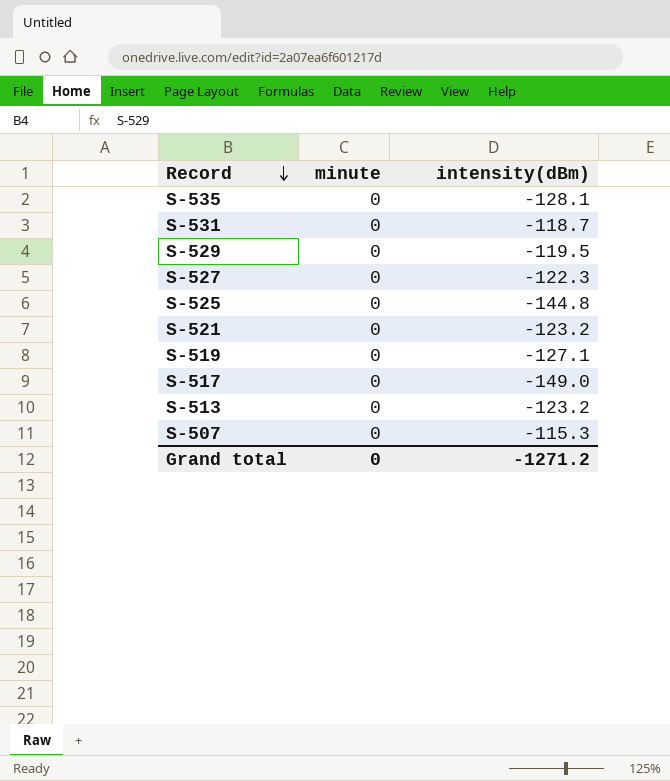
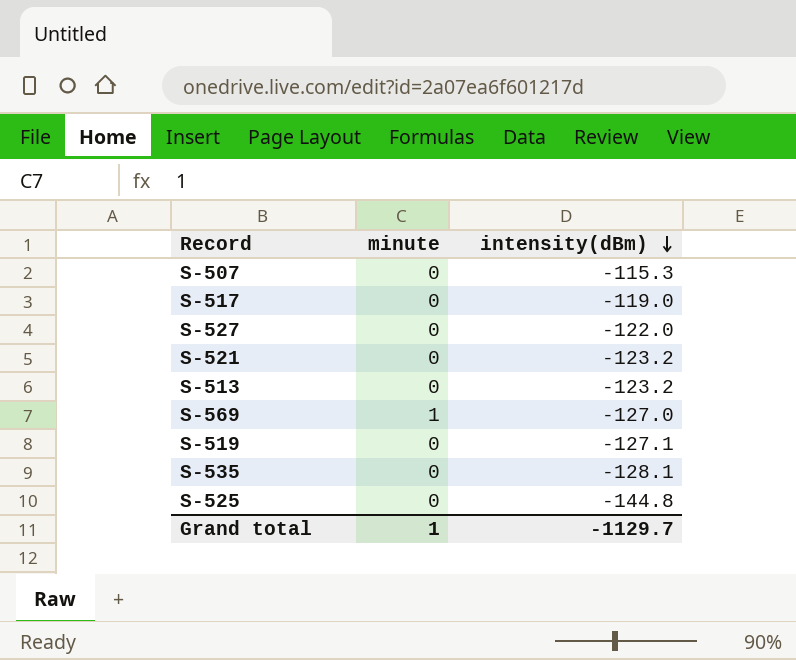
row order: Record descending -> intensity(dBm) descending
row S-531: 0 | -118.7 -> none
row S-529: 0 | -119.5 -> none
S-517 | intensity(dBm): -149.0 -> -119.0
S-527 | intensity(dBm): -122.3 -> -122.0
row S-569: none -> 1 | -127.0
Grand total | minute: 0 -> 1
Grand total | intensity(dBm): -1271.2 -> -1129.7

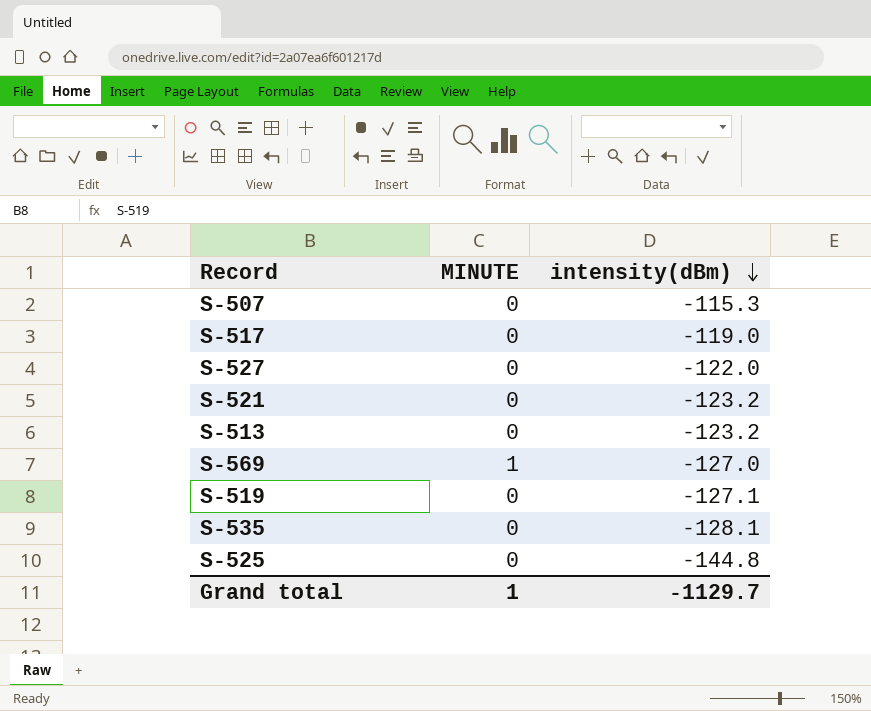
column name: minute -> MINUTE

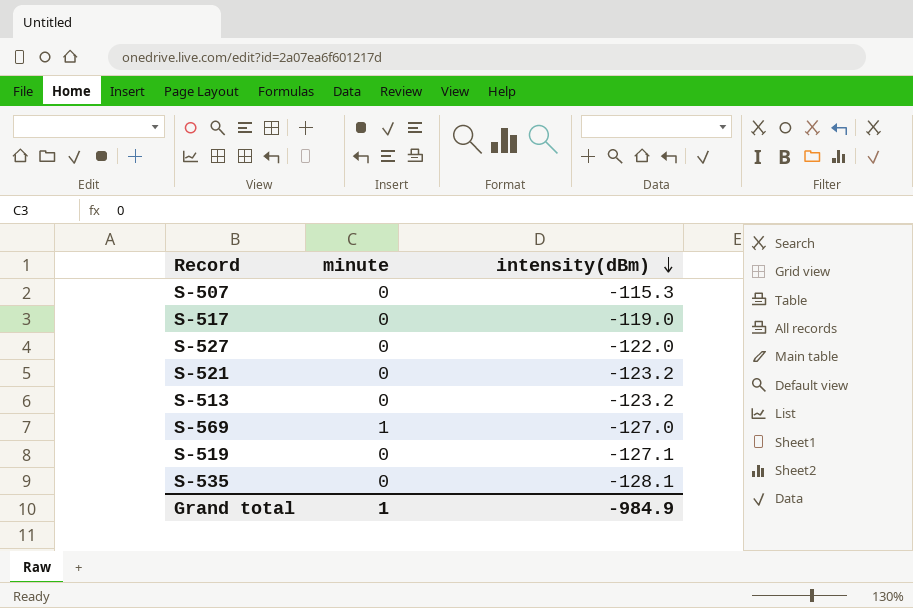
column name: MINUTE -> minute
row S-525: 0 | -144.8 -> none
Grand total | intensity(dBm): -1129.7 -> -984.9

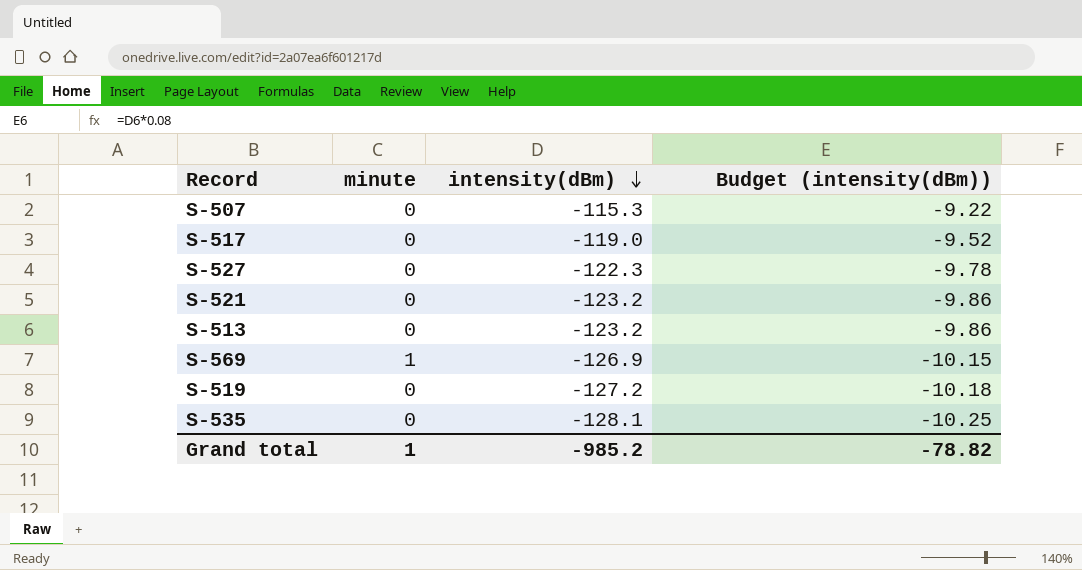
column Budget (intensity(dBm)) | formula: none -> [intensity(dBm)] * 0.08
S-527 | intensity(dBm): -122.0 -> -122.3
S-569 | intensity(dBm): -127.0 -> -126.9
S-519 | intensity(dBm): -127.1 -> -127.2
Grand total | intensity(dBm): -984.9 -> -985.2

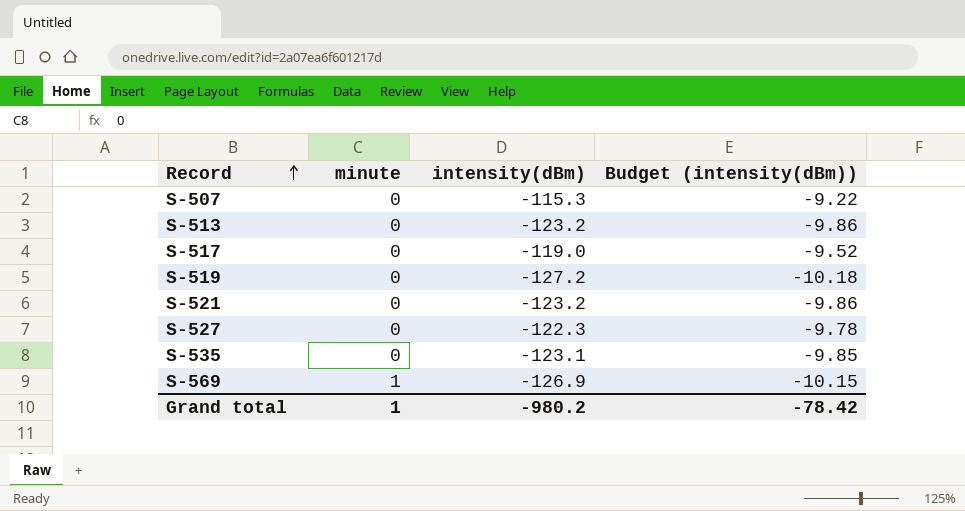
row order: intensity(dBm) descending -> Record ascending
S-535 | intensity(dBm): -128.1 -> -123.1
S-535 | Budget (intensity(dBm)): -10.25 -> -9.85
Grand total | intensity(dBm): -985.2 -> -980.2
Grand total | Budget (intensity(dBm)): -78.82 -> -78.42

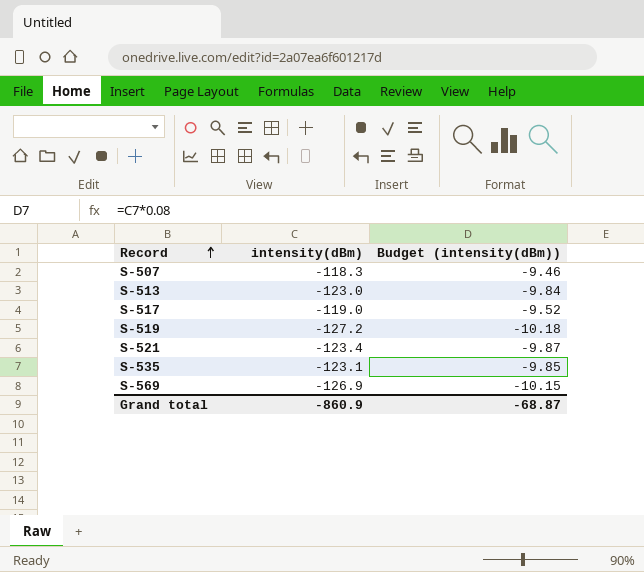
column minute | position: 2 -> none
row S-527: 0 | -122.3 | -9.78 -> none
S-507 | intensity(dBm): -115.3 -> -118.3
S-507 | Budget (intensity(dBm)): -9.22 -> -9.46
S-513 | intensity(dBm): -123.2 -> -123.0
S-513 | Budget (intensity(dBm)): -9.86 -> -9.84
S-521 | intensity(dBm): -123.2 -> -123.4
S-521 | Budget (intensity(dBm)): -9.86 -> -9.87
Grand total | intensity(dBm): -980.2 -> -860.9
Grand total | Budget (intensity(dBm)): -78.42 -> -68.87

